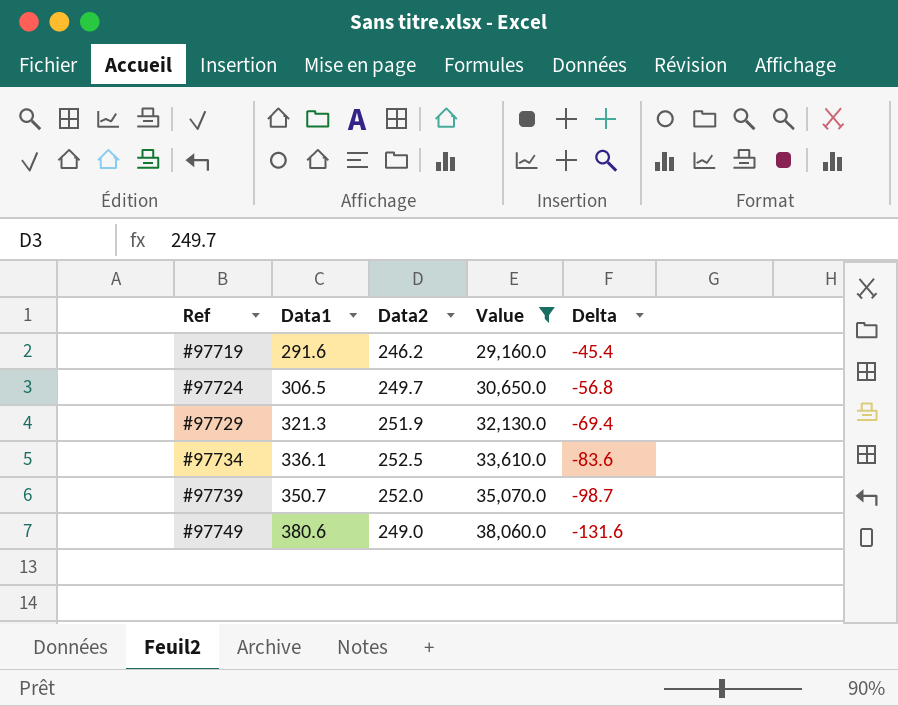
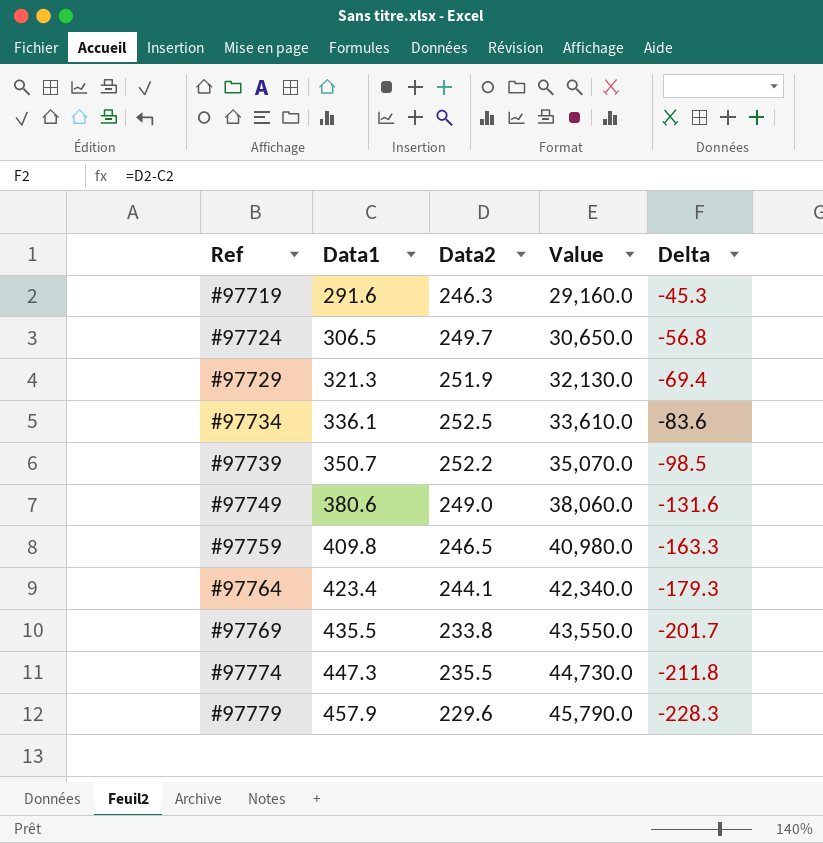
filter: Value <= 38,060.0 -> none
#97719 | Data2: 246.2 -> 246.3
#97719 | Delta: -45.4 -> -45.3
#97739 | Data2: 252.0 -> 252.2
#97739 | Delta: -98.7 -> -98.5

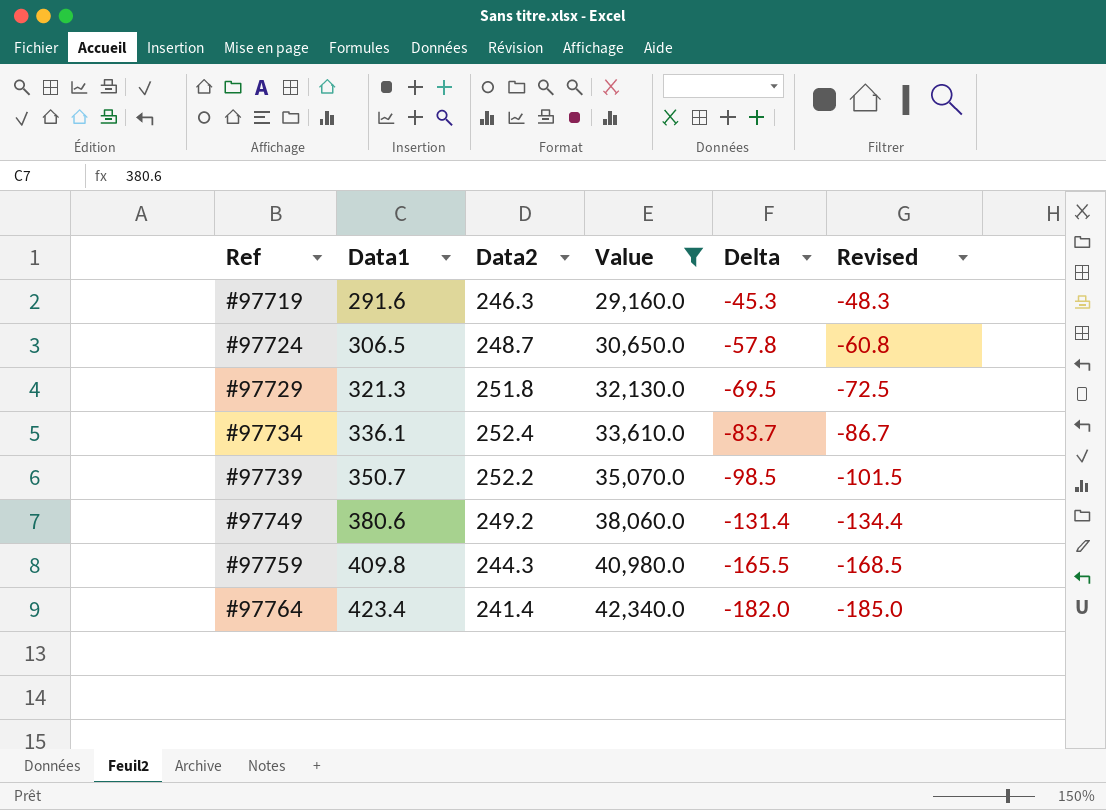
filter: none -> Value <= 42,340.0
column Revised | formula: none -> [Delta] - 3
#97724 | Data2: 249.7 -> 248.7
#97724 | Delta: -56.8 -> -57.8
#97729 | Data2: 251.9 -> 251.8
#97729 | Delta: -69.4 -> -69.5
#97734 | Data2: 252.5 -> 252.4
#97734 | Delta: -83.6 -> -83.7
#97749 | Data2: 249.0 -> 249.2
#97749 | Delta: -131.6 -> -131.4
#97759 | Data2: 246.5 -> 244.3
#97759 | Delta: -163.3 -> -165.5
#97764 | Data2: 244.1 -> 241.4
#97764 | Delta: -179.3 -> -182.0

